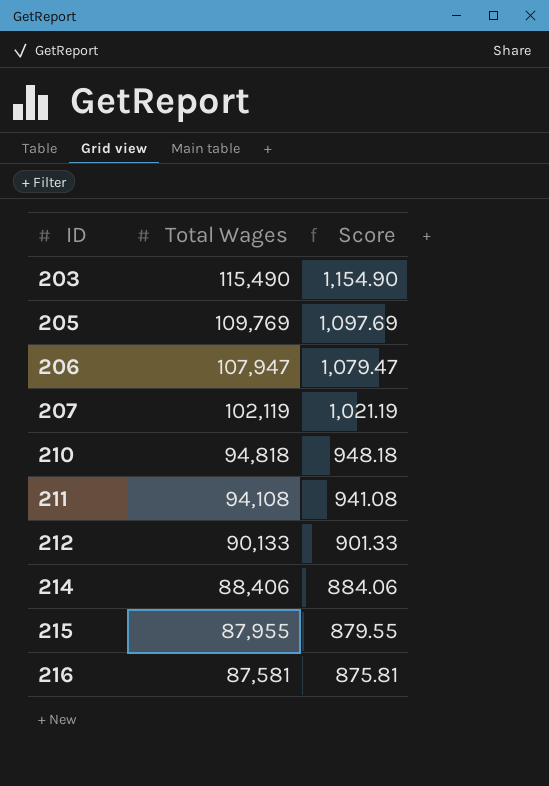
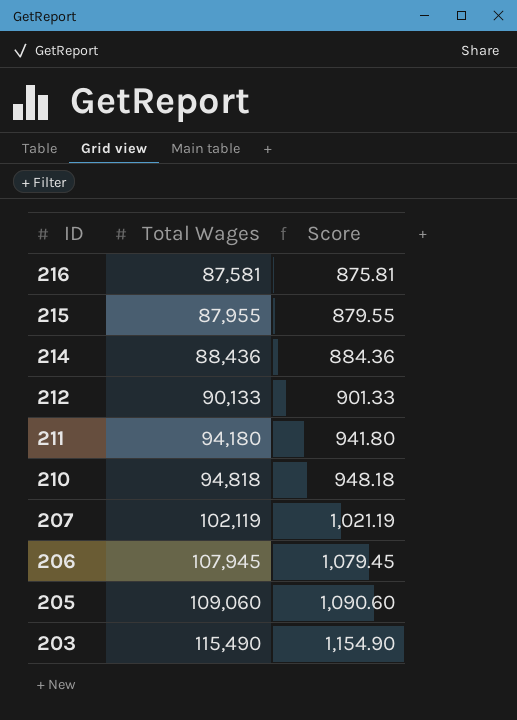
row order: ID ascending -> ID descending
214 | Total Wages: 88,406 -> 88,436
214 | Score: 884.06 -> 884.36
211 | Total Wages: 94,108 -> 94,180
211 | Score: 941.08 -> 941.80
206 | Total Wages: 107,947 -> 107,945
206 | Score: 1,079.47 -> 1,079.45
205 | Total Wages: 109,769 -> 109,060
205 | Score: 1,097.69 -> 1,090.60

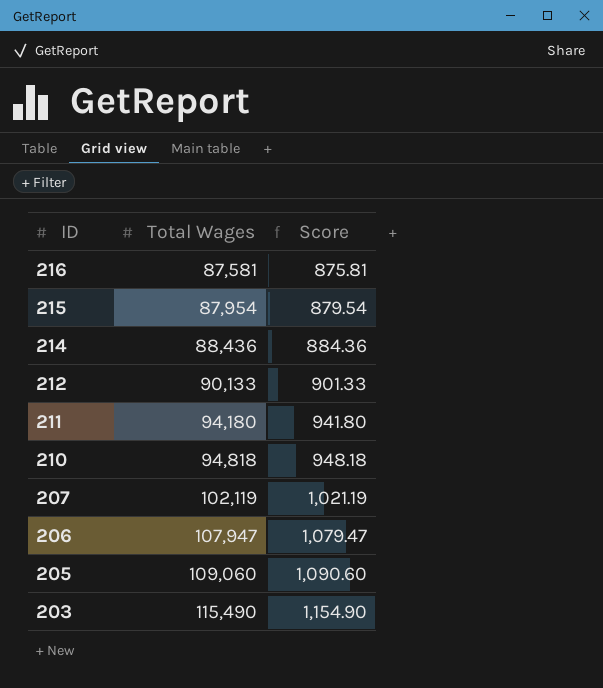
215 | Total Wages: 87,955 -> 87,954
215 | Score: 879.55 -> 879.54
206 | Total Wages: 107,945 -> 107,947
206 | Score: 1,079.45 -> 1,079.47

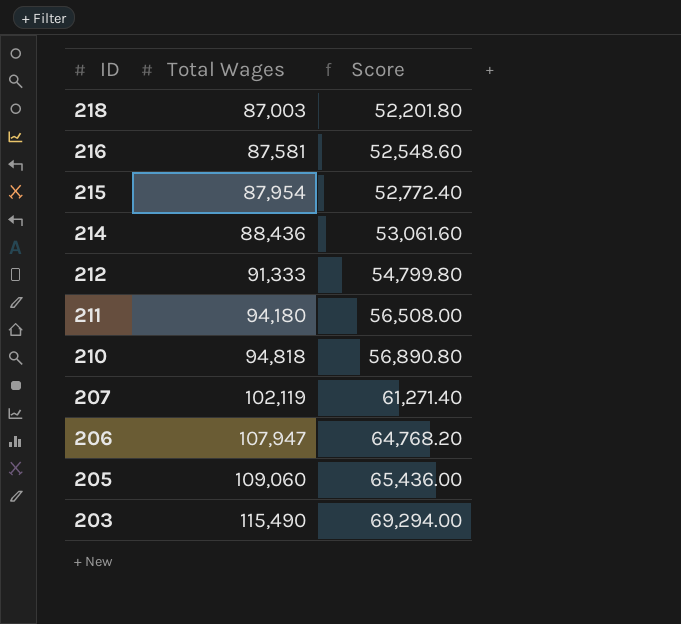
column Score | formula: [Total Wages] * 0.01 -> [Total Wages] * 0.6
row 218: none -> 87,003 | 52,201.80
212 | Total Wages: 90,133 -> 91,333

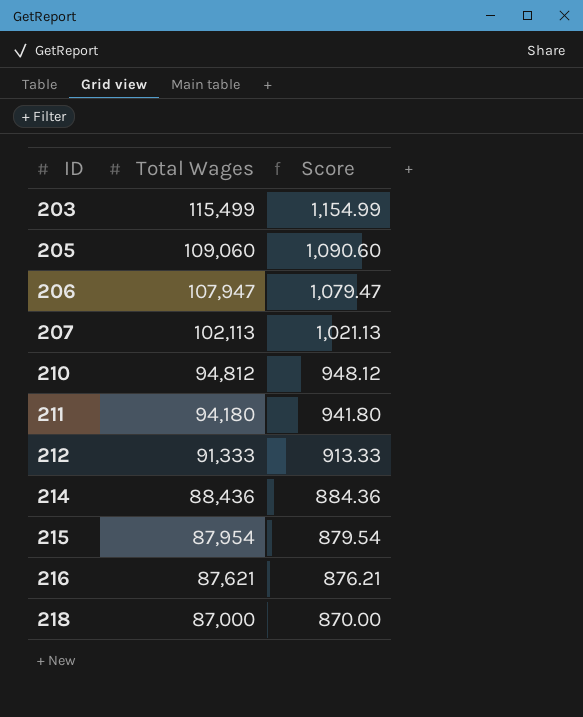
row order: ID descending -> ID ascending
column Score | formula: [Total Wages] * 0.6 -> [Total Wages] * 0.01
203 | Total Wages: 115,490 -> 115,499
207 | Total Wages: 102,119 -> 102,113
210 | Total Wages: 94,818 -> 94,812
216 | Total Wages: 87,581 -> 87,621
218 | Total Wages: 87,003 -> 87,000

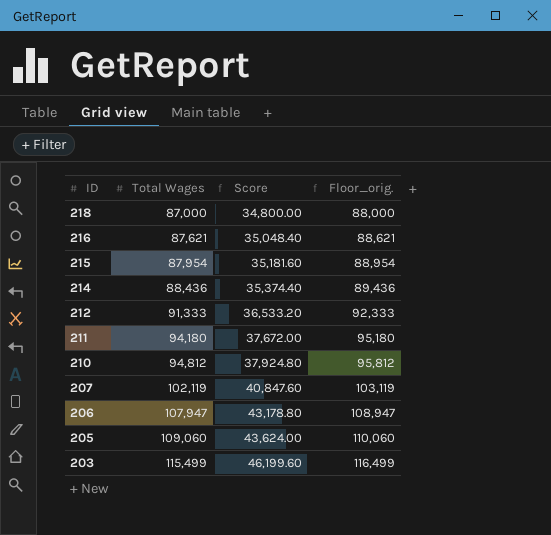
row order: ID ascending -> ID descending
column Score | formula: [Total Wages] * 0.01 -> [Total Wages] * 0.4
column Floor_orig. | formula: none -> [Total Wages] + 1000
207 | Total Wages: 102,113 -> 102,119

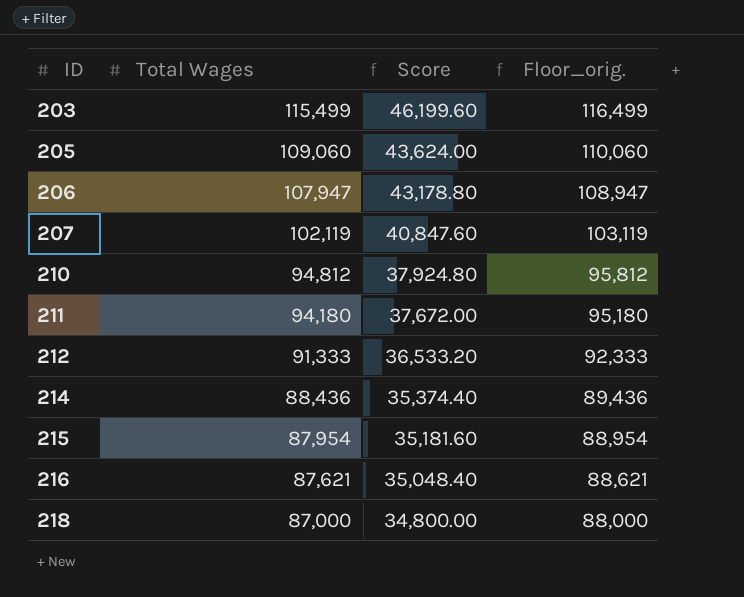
row order: ID descending -> ID ascending

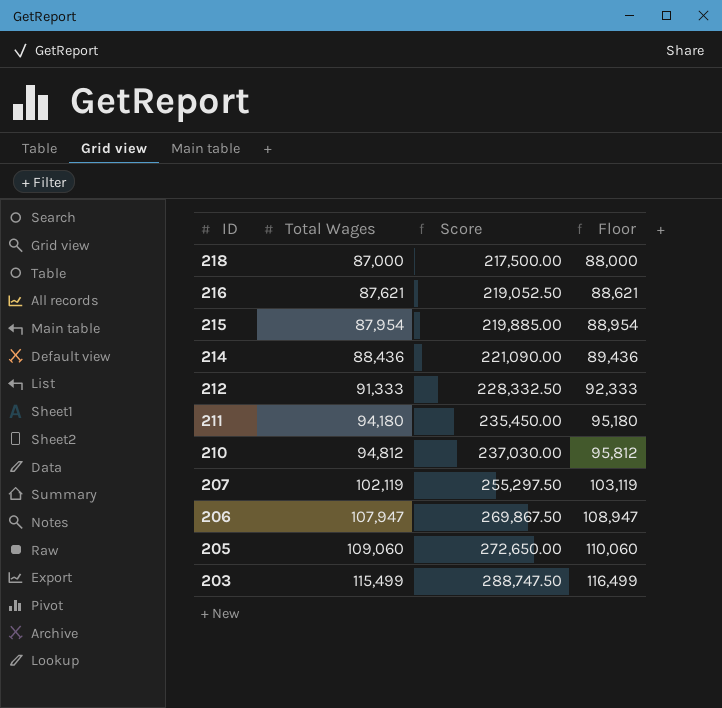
row order: ID ascending -> ID descending
column Score | formula: [Total Wages] * 0.4 -> [Total Wages] * 2.5
column name: Floor_orig. -> Floor

